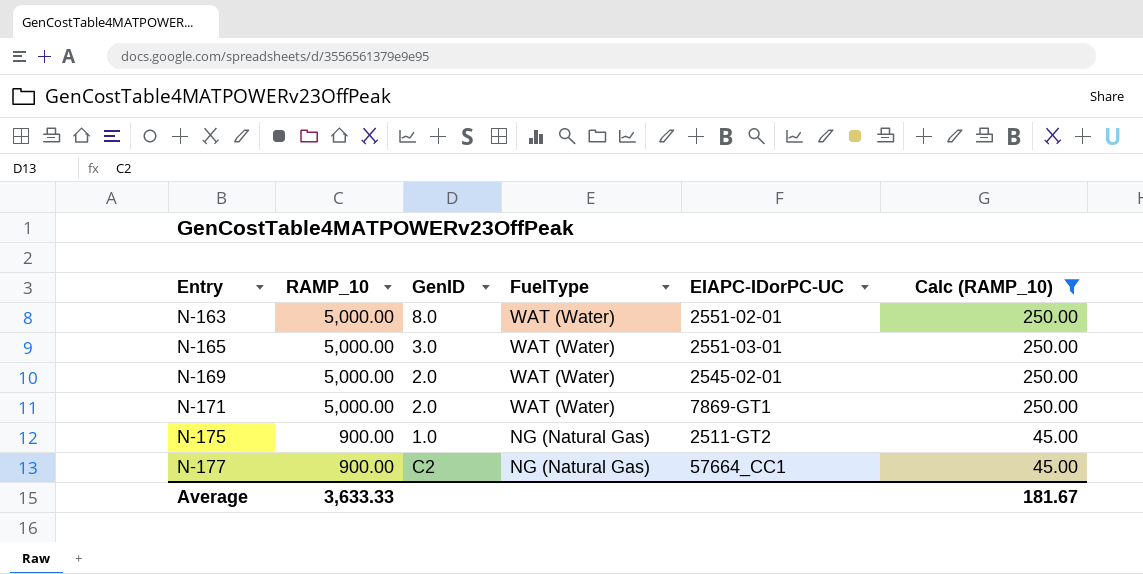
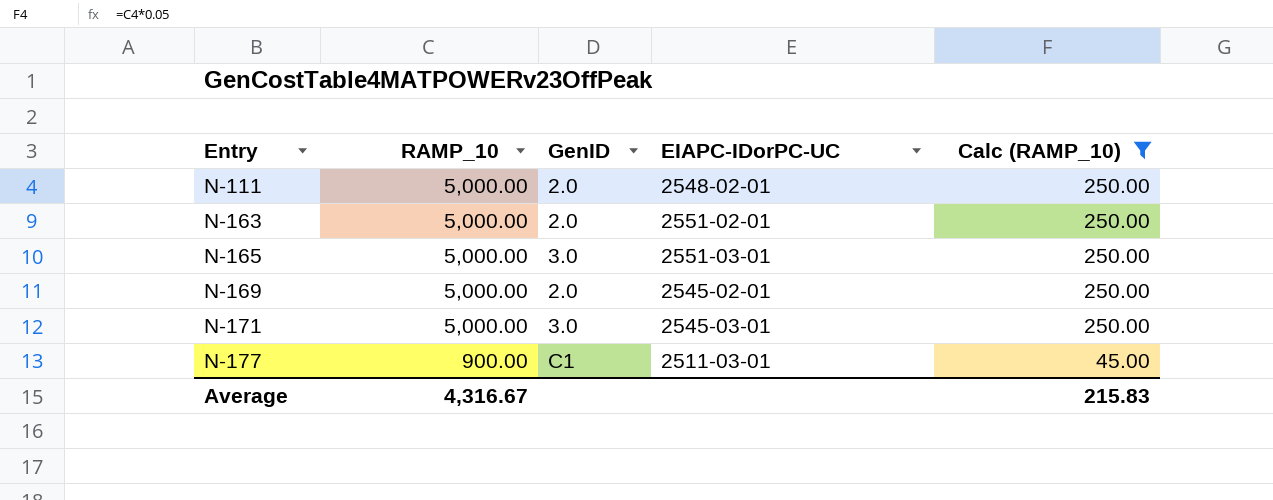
column FuelType | position: 4 -> none
row N-175: 900.00 | 1.0 | NG (Natural Gas) | 2511-GT2 | 45.00 -> none
row N-111: none -> 5,000.00 | 2.0 | 2548-02-01 | 250.00
N-163 | GenID: 8.0 -> 2.0
N-171 | GenID: 2.0 -> 3.0
N-171 | EIAPC-IDorPC-UC: 7869-GT1 -> 2545-03-01
N-177 | GenID: C2 -> C1
N-177 | EIAPC-IDorPC-UC: 57664_CC1 -> 2511-03-01
Average | RAMP_10: 3,633.33 -> 4,316.67
Average | Calc (RAMP_10): 181.67 -> 215.83

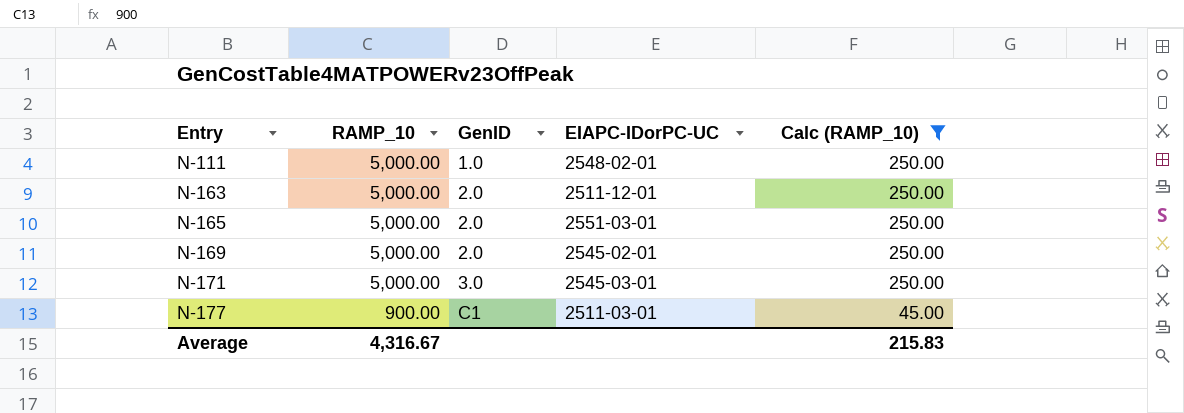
N-111 | GenID: 2.0 -> 1.0
N-163 | EIAPC-IDorPC-UC: 2551-02-01 -> 2511-12-01
N-165 | GenID: 3.0 -> 2.0

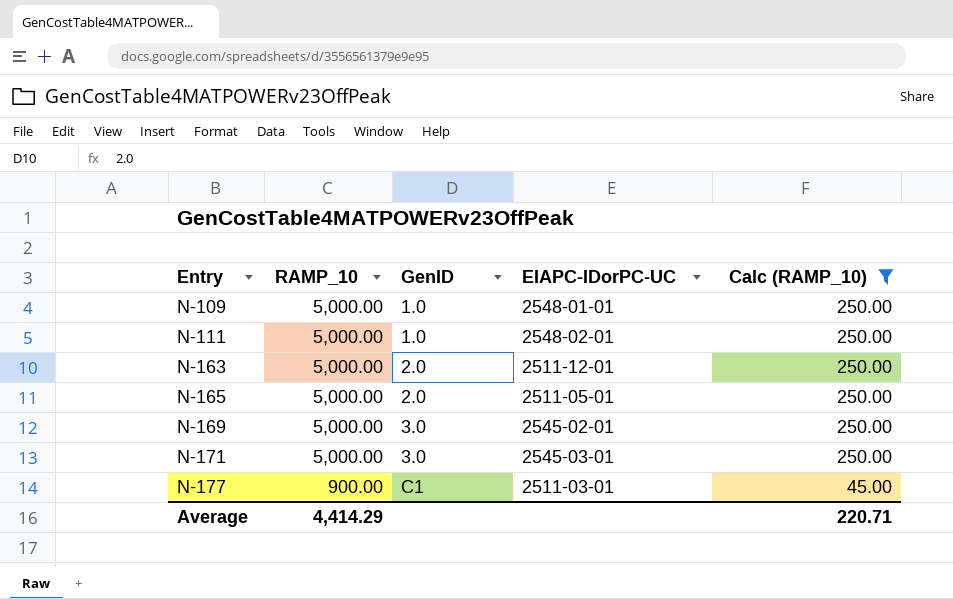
row N-109: none -> 5,000.00 | 1.0 | 2548-01-01 | 250.00
N-165 | EIAPC-IDorPC-UC: 2551-03-01 -> 2511-05-01
N-169 | GenID: 2.0 -> 3.0
Average | RAMP_10: 4,316.67 -> 4,414.29
Average | Calc (RAMP_10): 215.83 -> 220.71

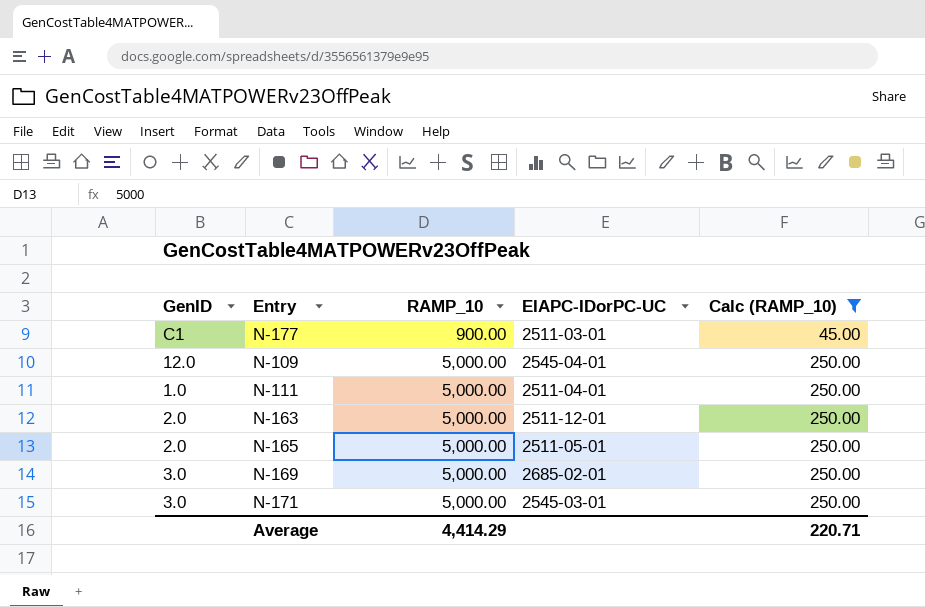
row order: Entry ascending -> RAMP_10 ascending
column GenID | position: 3 -> 1
N-109 | GenID: 1.0 -> 12.0
N-109 | EIAPC-IDorPC-UC: 2548-01-01 -> 2545-04-01
N-111 | EIAPC-IDorPC-UC: 2548-02-01 -> 2511-04-01
N-169 | EIAPC-IDorPC-UC: 2545-02-01 -> 2685-02-01

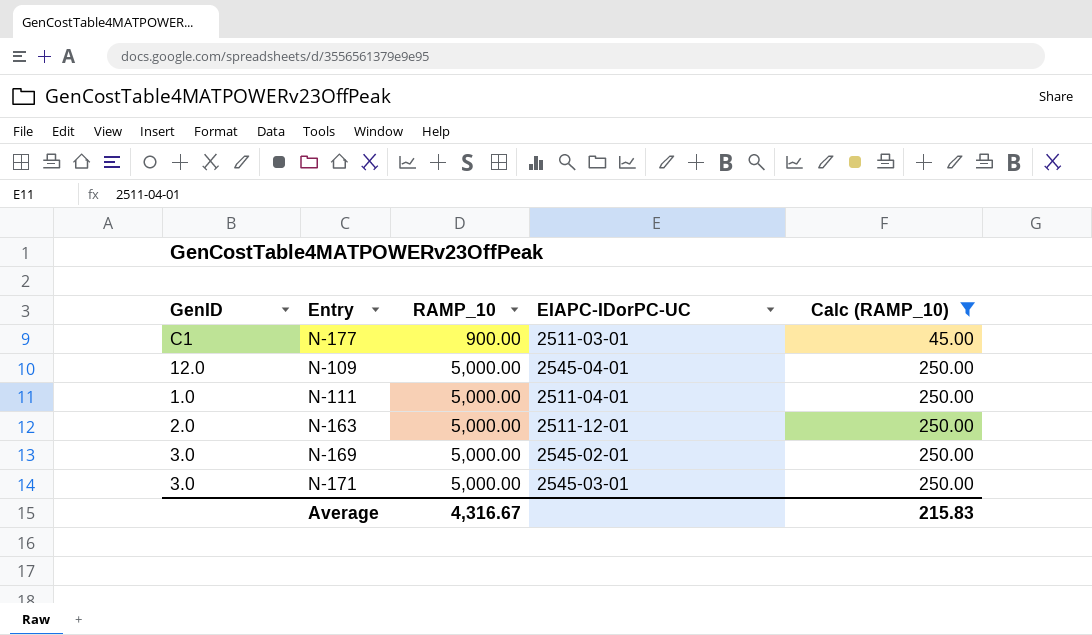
row N-165: 2.0 | 5,000.00 | 2511-05-01 | 250.00 -> none
N-169 | EIAPC-IDorPC-UC: 2685-02-01 -> 2545-02-01
Average | RAMP_10: 4,414.29 -> 4,316.67
Average | Calc (RAMP_10): 220.71 -> 215.83

